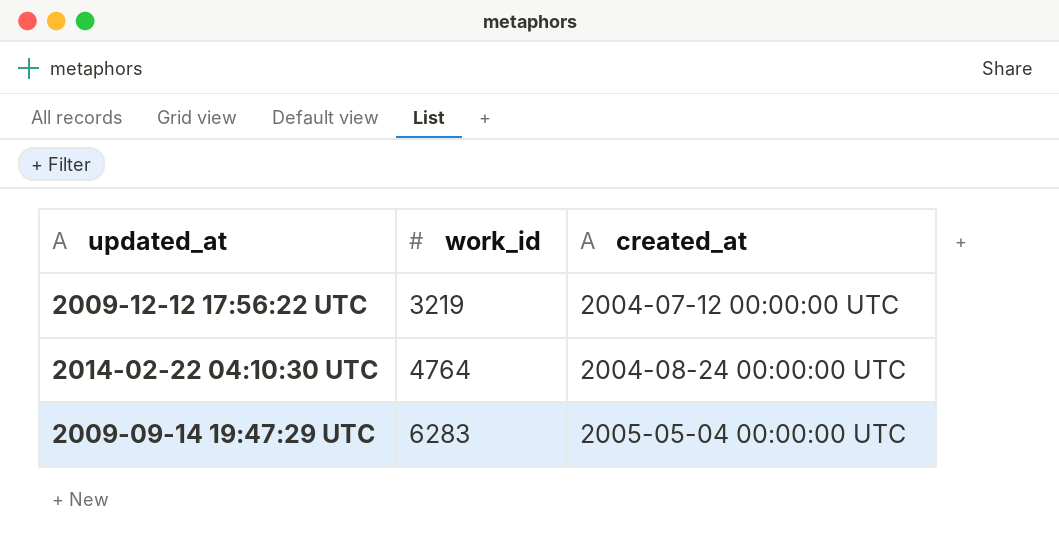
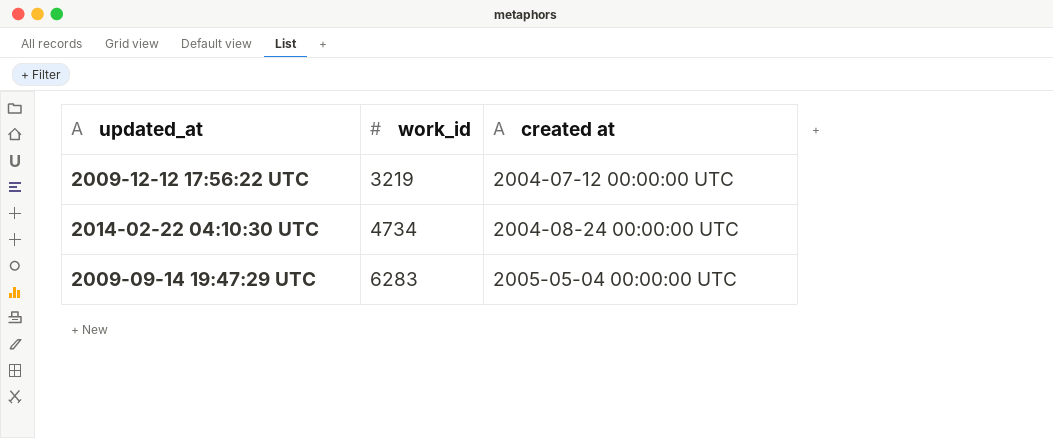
column name: created_at -> created at
2014-02-22 04:10:30 UTC | work_id: 4764 -> 4734

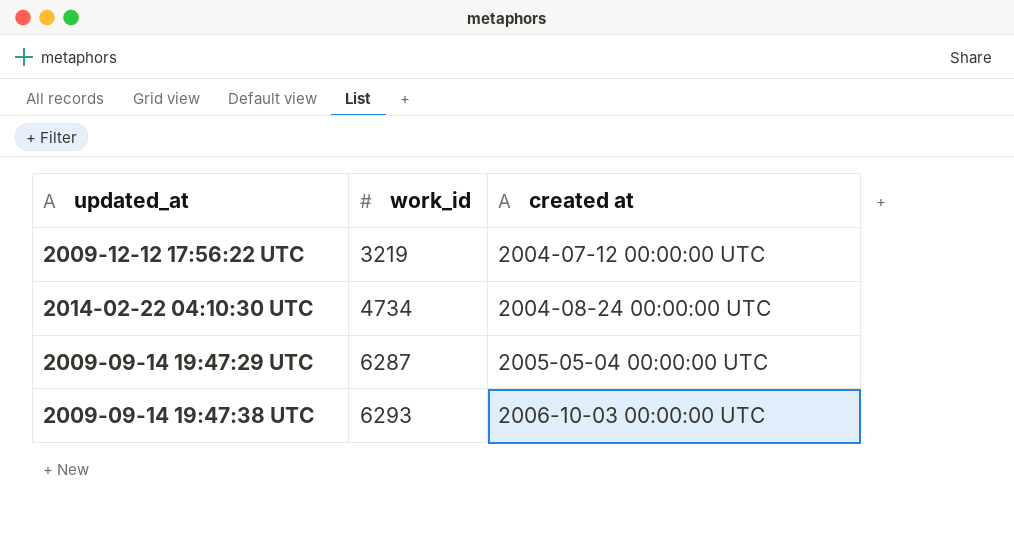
2009-09-14 19:47:29 UTC | work_id: 6283 -> 6287
row 2009-09-14 19:47:38 UTC: none -> 6293 | 2006-10-03 00:00:00 UTC

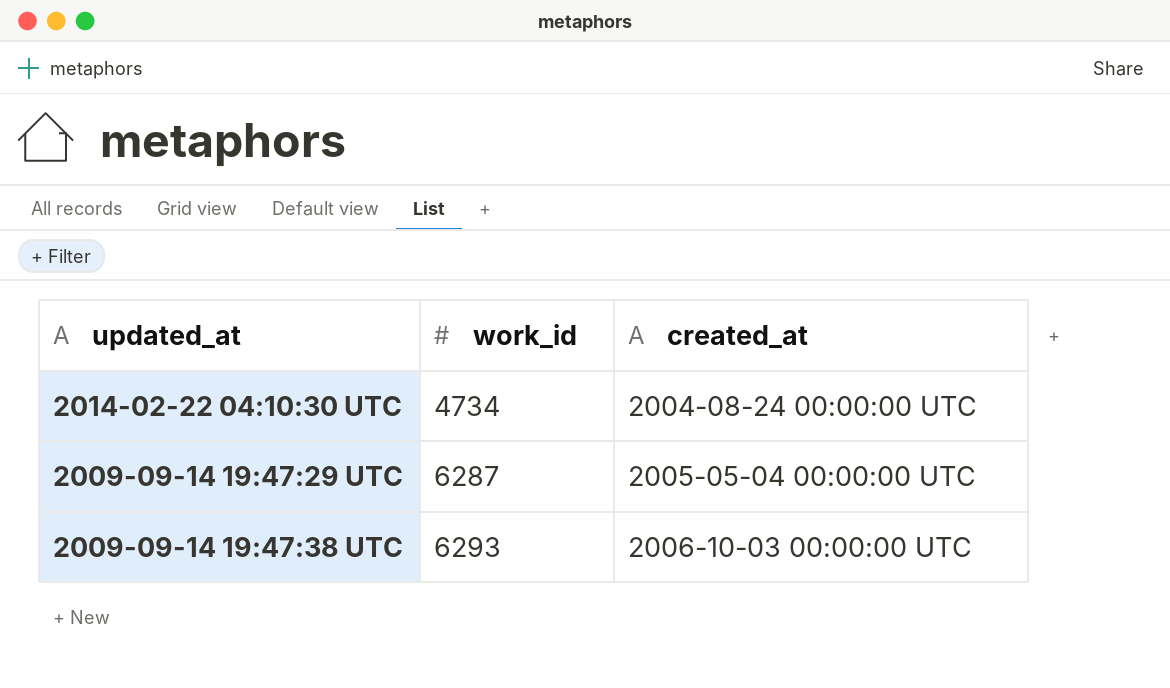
column name: created at -> created_at
row 2009-12-12 17:56:22 UTC: 3219 | 2004-07-12 00:00:00 UTC -> none

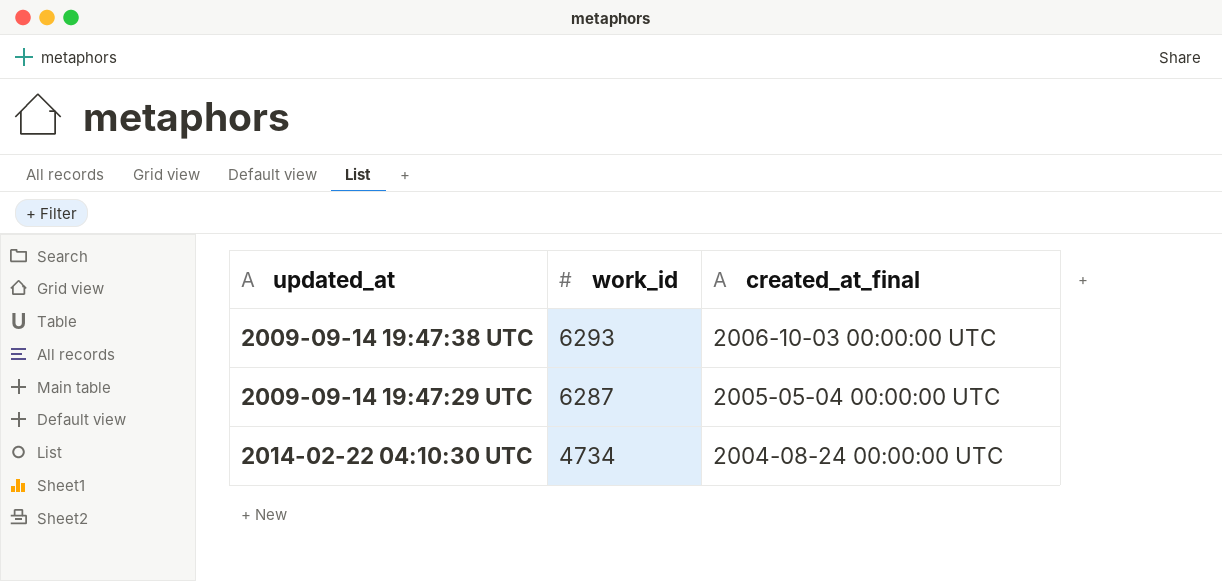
row order: work_id ascending -> work_id descending
column name: created_at -> created_at_final

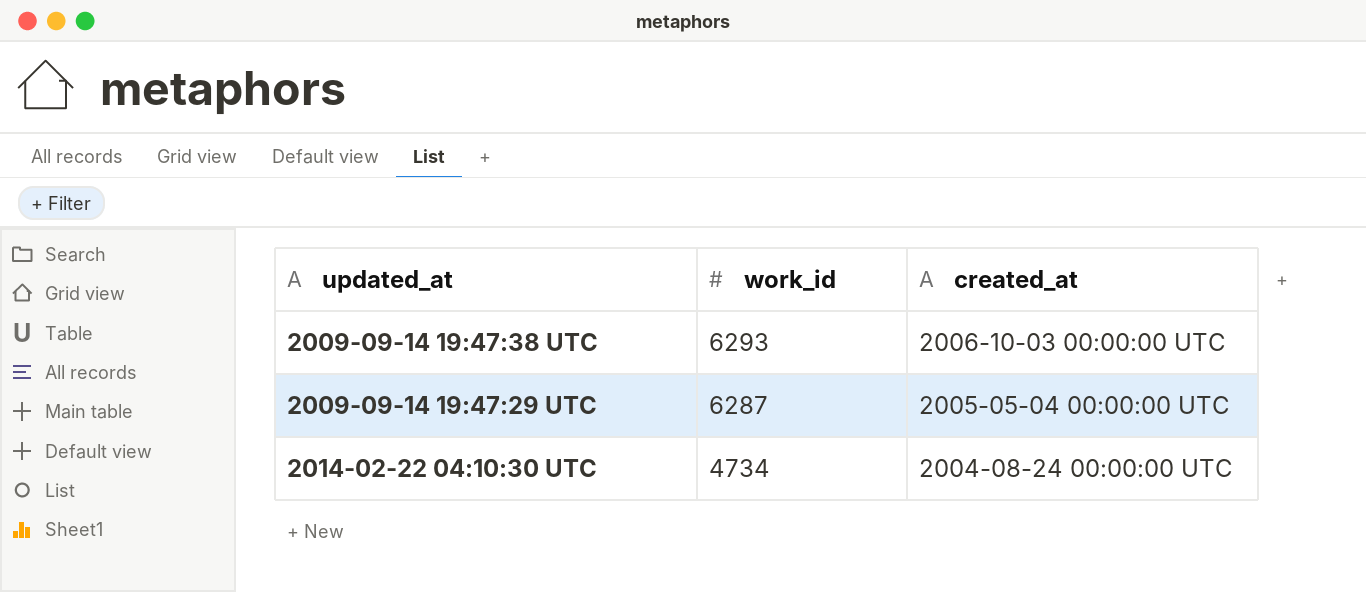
column name: created_at_final -> created_at

